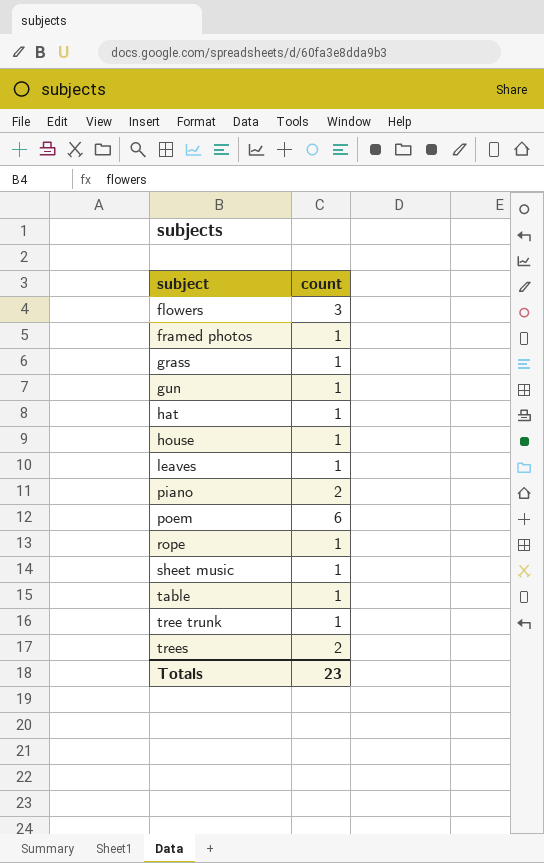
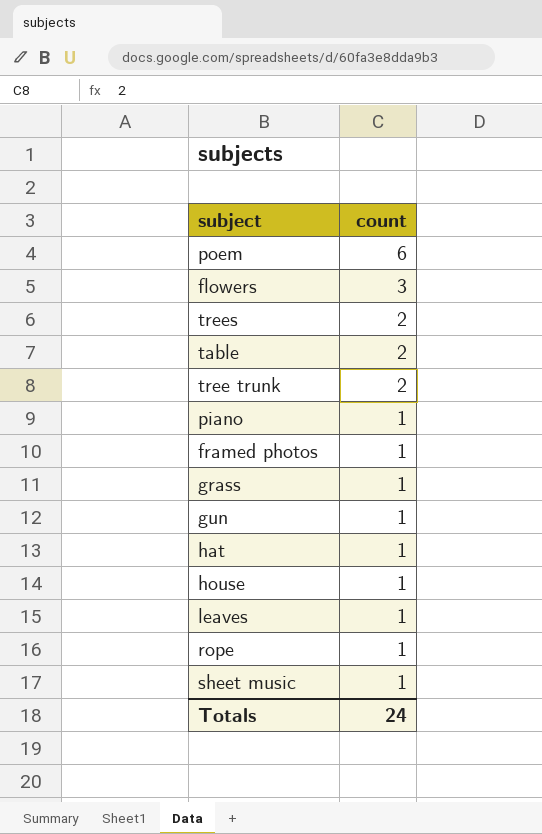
row order: subject ascending -> count descending
table | count: 1 -> 2
tree trunk | count: 1 -> 2
piano | count: 2 -> 1
Totals | count: 23 -> 24

